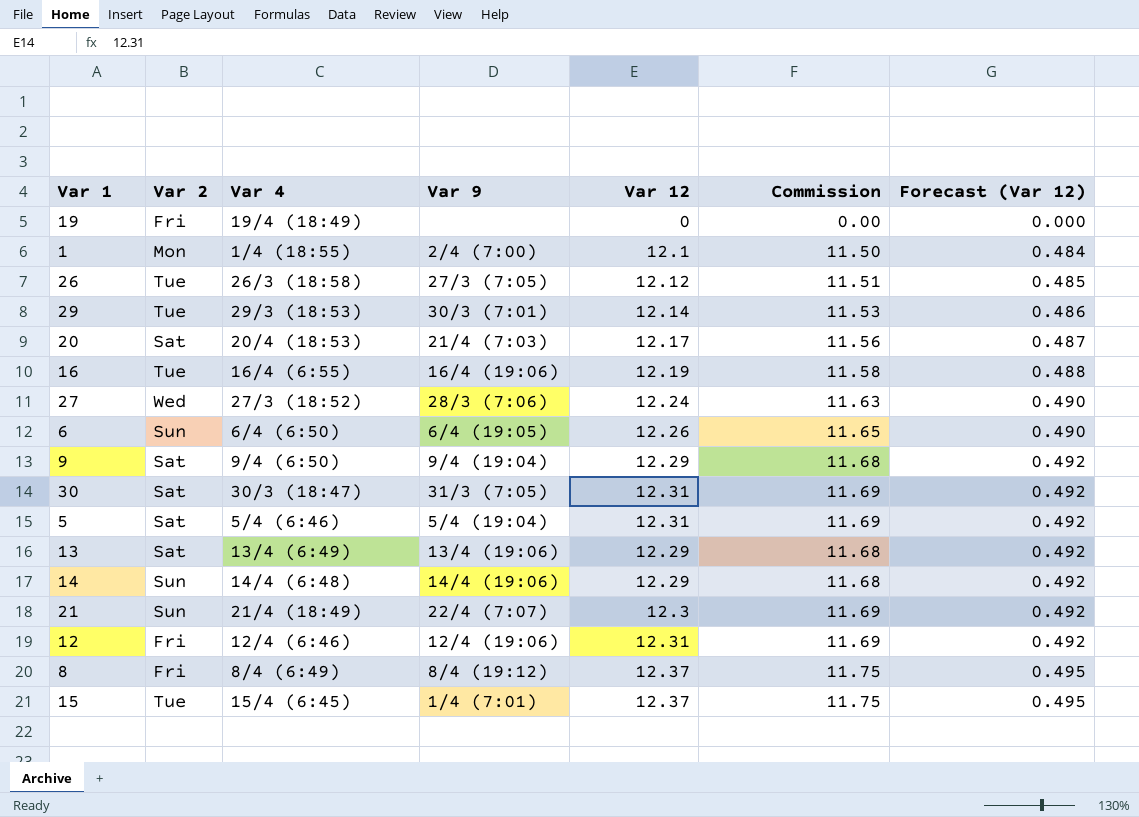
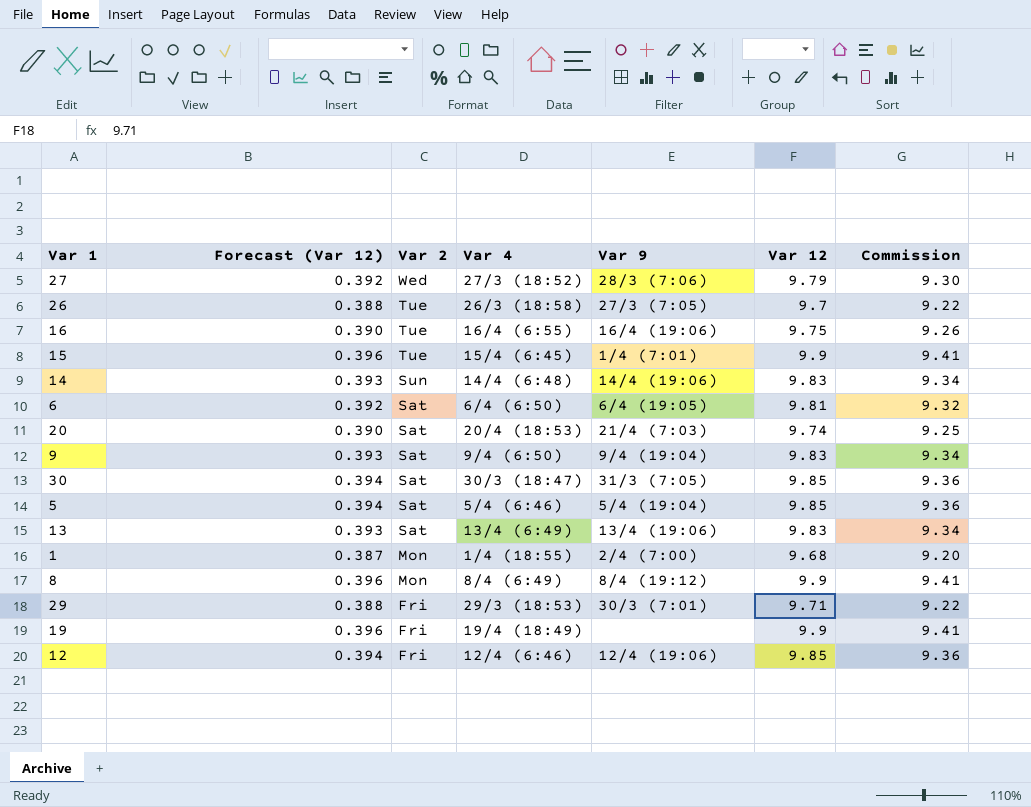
row order: Forecast (Var 12) ascending -> Var 2 descending
column Forecast (Var 12) | position: 7 -> 2
row 21: Sun | 21/4 (18:49) | 22/4 (7:07) | 12.3 | 11.69 | 0.492 -> none
27 | Forecast (Var 12): 0.490 -> 0.392
27 | Var 12: 12.24 -> 9.79
27 | Commission: 11.63 -> 9.30
26 | Forecast (Var 12): 0.485 -> 0.388
26 | Var 12: 12.12 -> 9.7
26 | Commission: 11.51 -> 9.22
16 | Forecast (Var 12): 0.488 -> 0.390
16 | Var 12: 12.19 -> 9.75
16 | Commission: 11.58 -> 9.26
15 | Forecast (Var 12): 0.495 -> 0.396
15 | Var 12: 12.37 -> 9.9
15 | Commission: 11.75 -> 9.41
14 | Forecast (Var 12): 0.492 -> 0.393
14 | Var 12: 12.29 -> 9.83
14 | Commission: 11.68 -> 9.34
6 | Forecast (Var 12): 0.490 -> 0.392
6 | Var 2: Sun -> Sat
6 | Var 12: 12.26 -> 9.81
6 | Commission: 11.65 -> 9.32
20 | Forecast (Var 12): 0.487 -> 0.390
20 | Var 12: 12.17 -> 9.74
20 | Commission: 11.56 -> 9.25
9 | Forecast (Var 12): 0.492 -> 0.393
9 | Var 12: 12.29 -> 9.83
9 | Commission: 11.68 -> 9.34
30 | Forecast (Var 12): 0.492 -> 0.394
30 | Var 12: 12.31 -> 9.85
30 | Commission: 11.69 -> 9.36
5 | Forecast (Var 12): 0.492 -> 0.394
5 | Var 12: 12.31 -> 9.85
5 | Commission: 11.69 -> 9.36
13 | Forecast (Var 12): 0.492 -> 0.393
13 | Var 12: 12.29 -> 9.83
13 | Commission: 11.68 -> 9.34
1 | Forecast (Var 12): 0.484 -> 0.387
1 | Var 12: 12.1 -> 9.68
1 | Commission: 11.50 -> 9.20
8 | Forecast (Var 12): 0.495 -> 0.396
8 | Var 2: Fri -> Mon
8 | Var 12: 12.37 -> 9.9
8 | Commission: 11.75 -> 9.41
29 | Forecast (Var 12): 0.486 -> 0.388
29 | Var 2: Tue -> Fri
29 | Var 12: 12.14 -> 9.71
29 | Commission: 11.53 -> 9.22
19 | Forecast (Var 12): 0.000 -> 0.396
19 | Var 12: 0 -> 9.9
19 | Commission: 0.00 -> 9.41
12 | Forecast (Var 12): 0.492 -> 0.394
12 | Var 12: 12.31 -> 9.85
12 | Commission: 11.69 -> 9.36

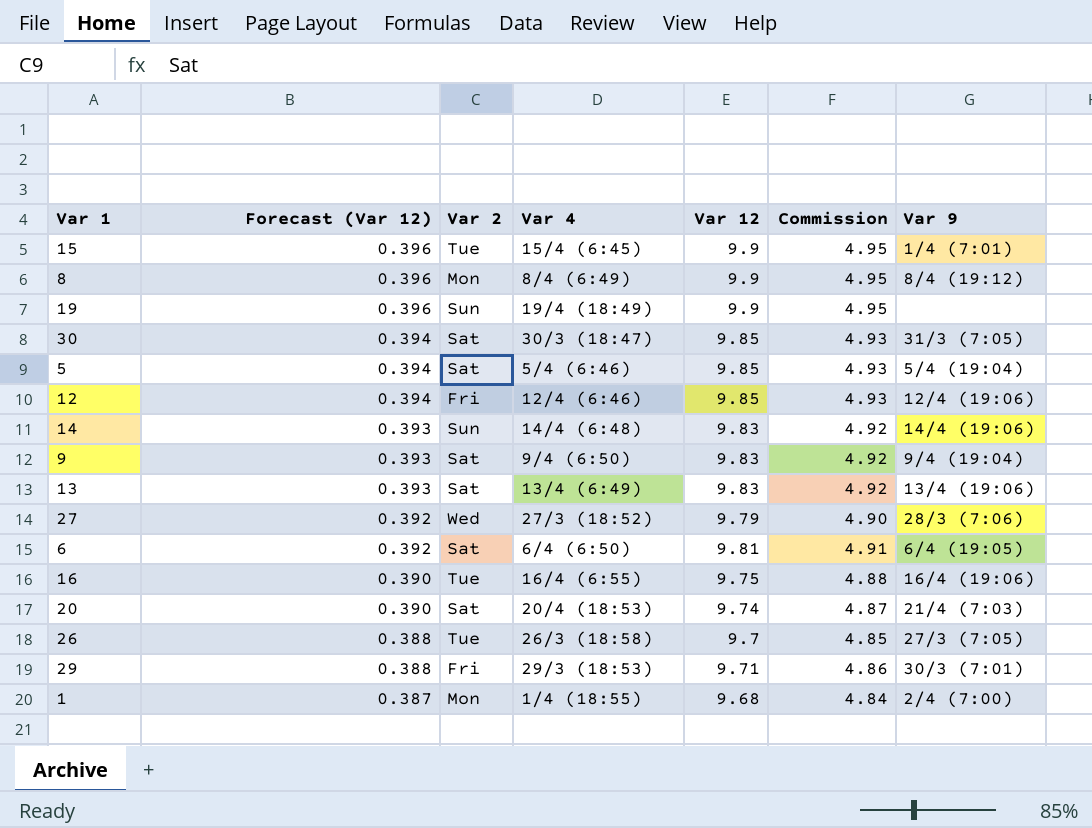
row order: Var 2 descending -> Forecast (Var 12) descending
column Commission | formula: [Var 12] * 0.95 -> [Var 12] * 0.5
column Var 9 | position: 5 -> 7
19 | Var 2: Fri -> Sun

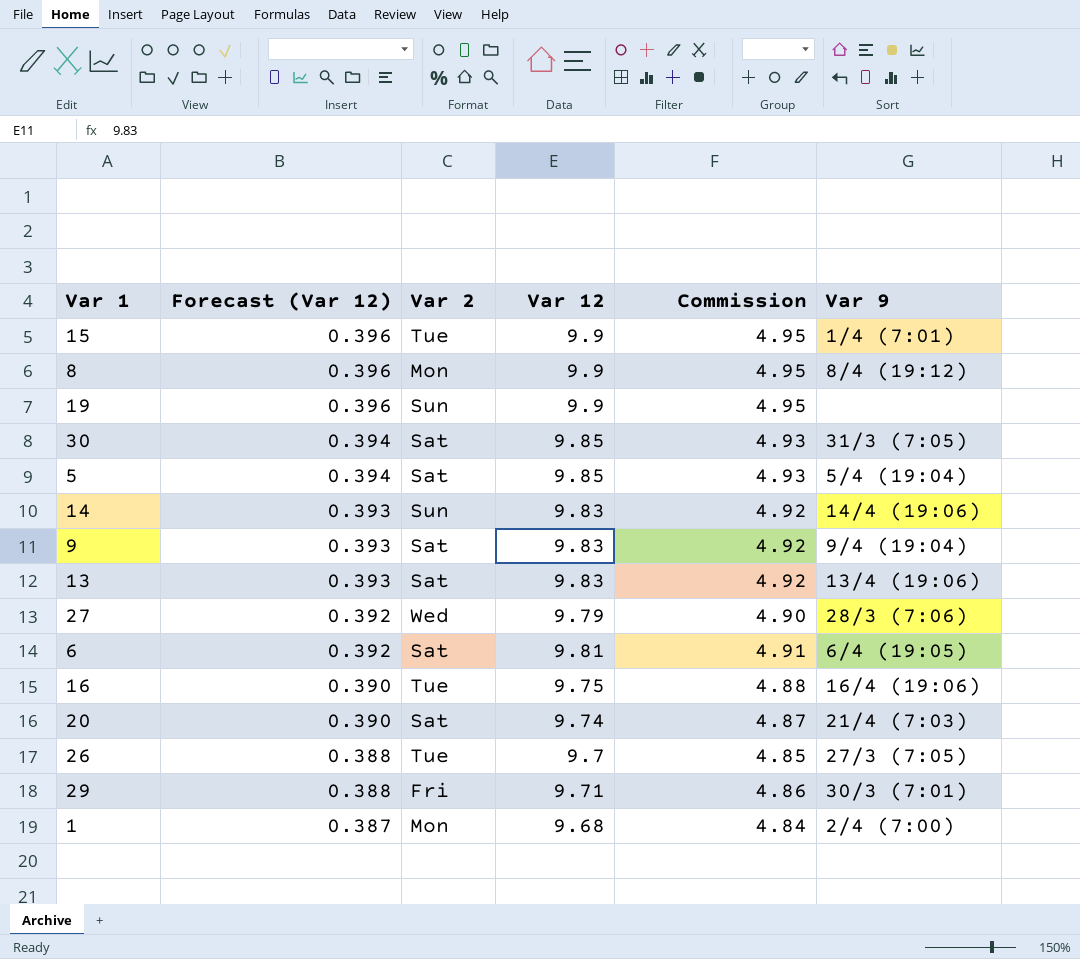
column Var 4 | position: 4 -> none
row 12: 0.394 | Fri | 12/4 (6:46) | 9.85 | 4.93 | 12/4 (19:06) -> none

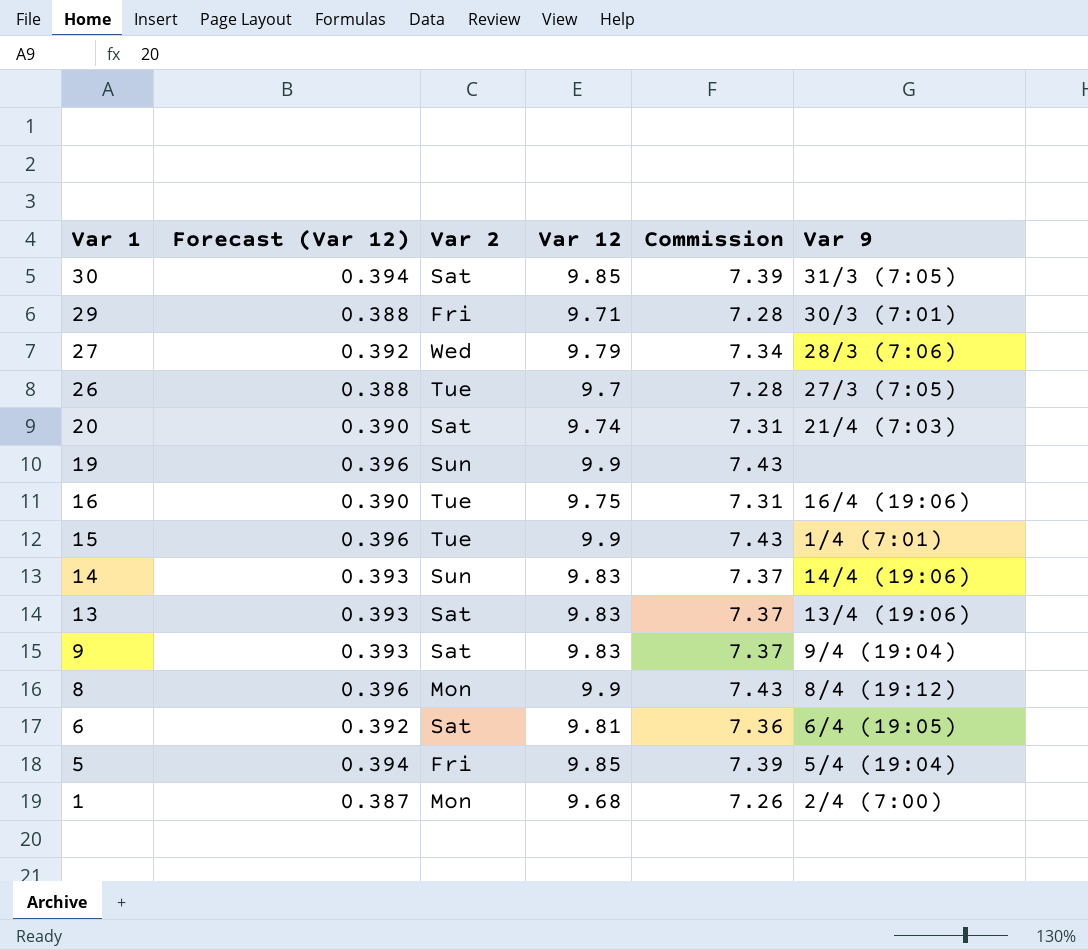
row order: Forecast (Var 12) descending -> Var 1 descending
column Commission | formula: [Var 12] * 0.5 -> [Var 12] * 0.75
5 | Var 2: Sat -> Fri

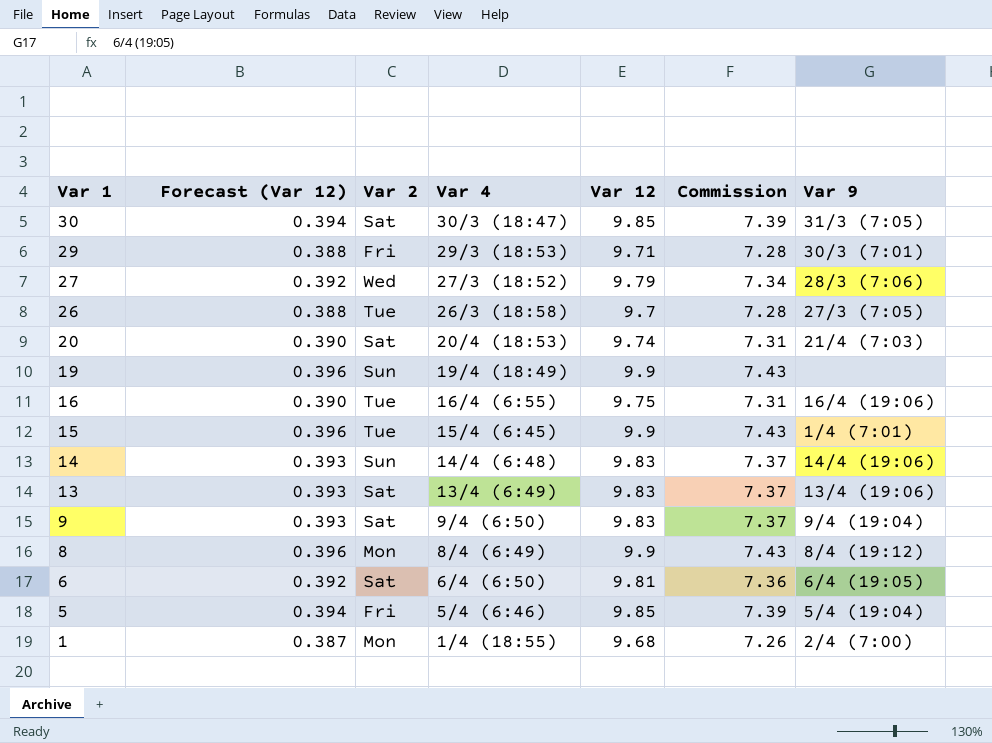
column Var 4 | position: none -> 4

